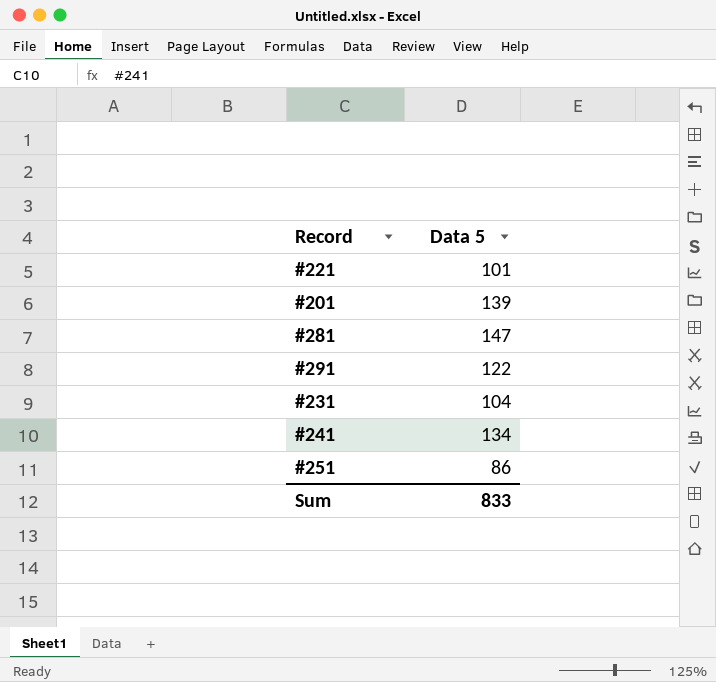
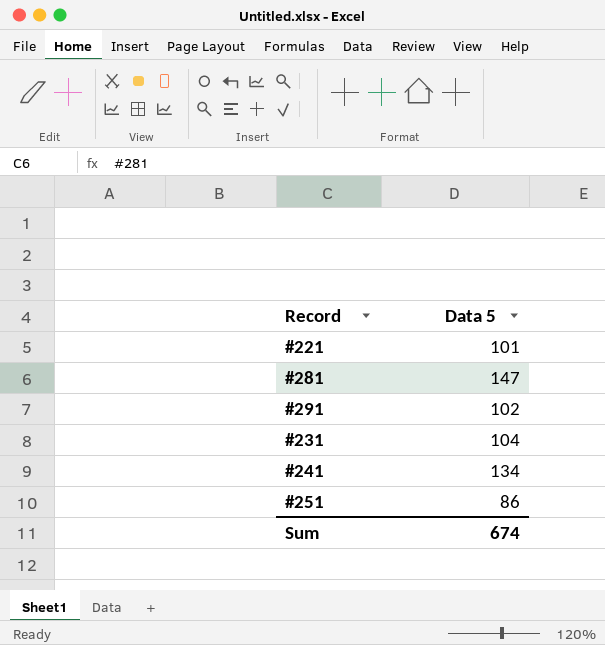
row #201: 139 -> none
#291 | Data 5: 122 -> 102
Sum | Data 5: 833 -> 674

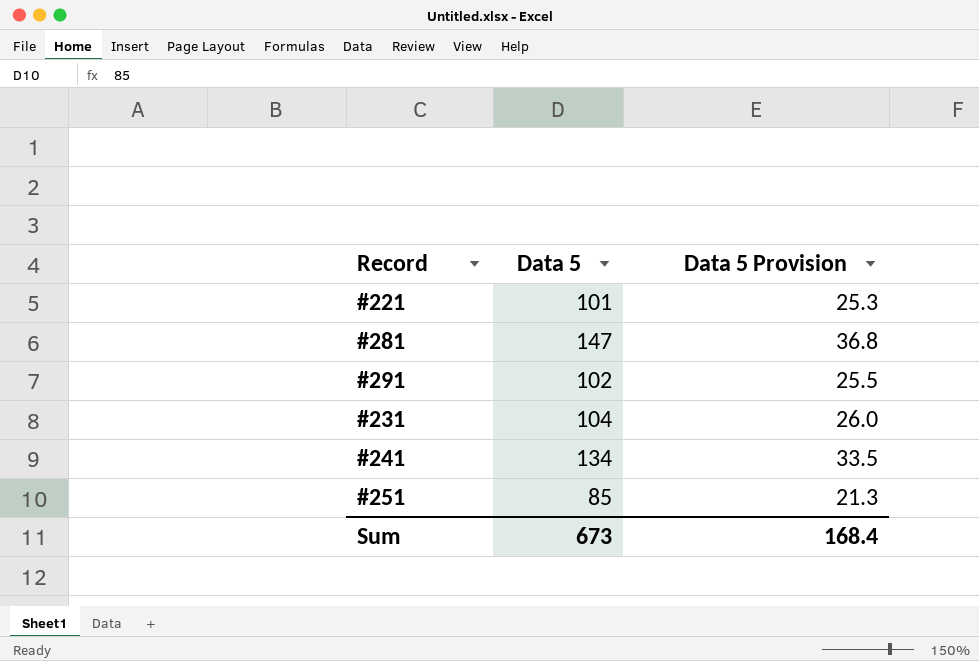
column Data 5 Provision | formula: none -> [Data 5] * 0.25
#251 | Data 5: 86 -> 85
Sum | Data 5: 674 -> 673

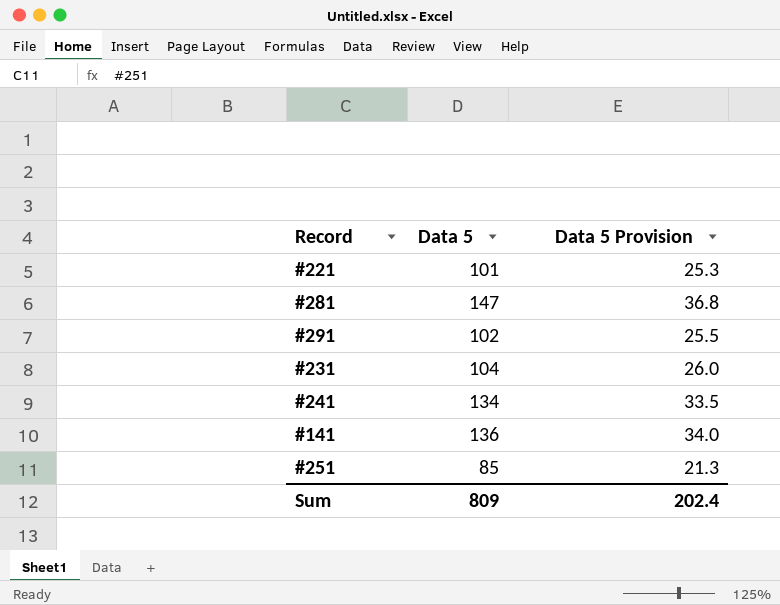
row #141: none -> 136 | 34.0
Sum | Data 5: 673 -> 809
Sum | Data 5 Provision: 168.4 -> 202.4

